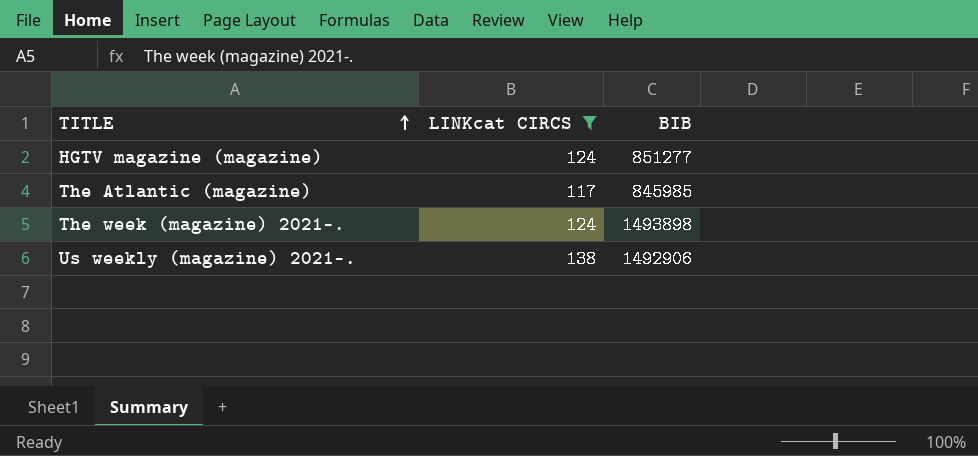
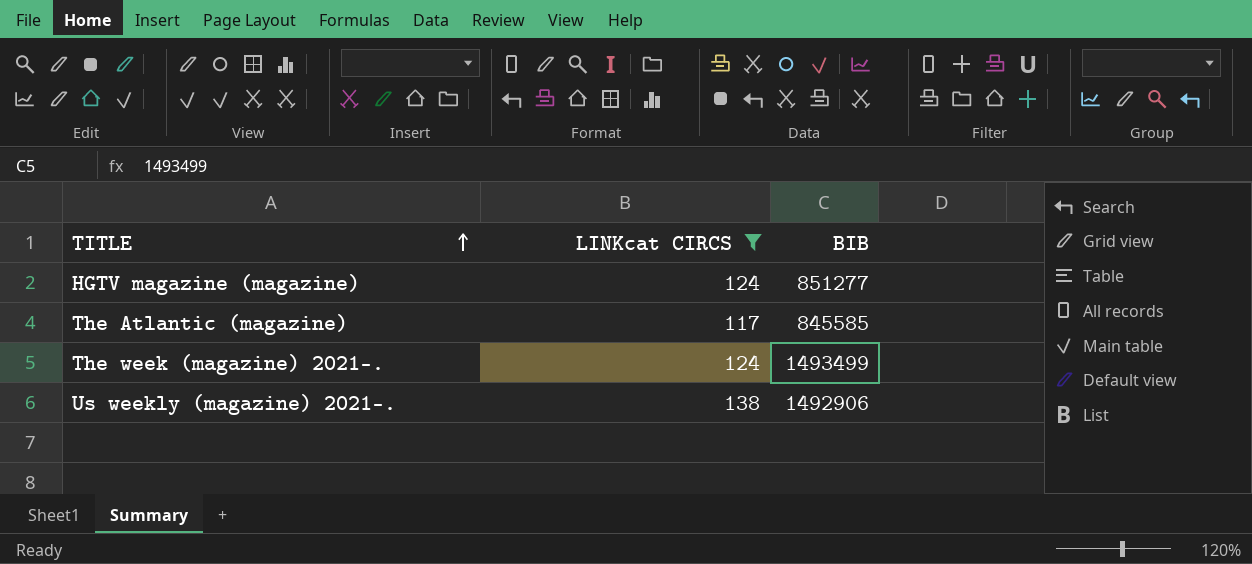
The Atlantic (magazine) | BIB: 845985 -> 845585
The week (magazine) 2021-. | BIB: 1493898 -> 1493499

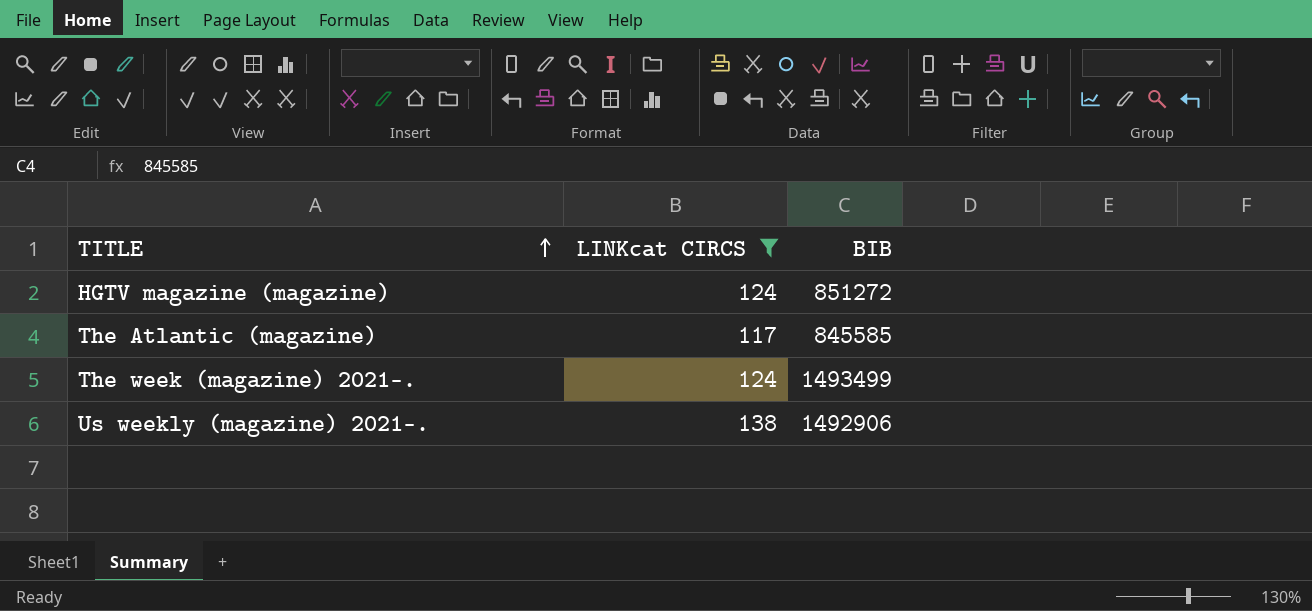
HGTV magazine (magazine) | BIB: 851277 -> 851272

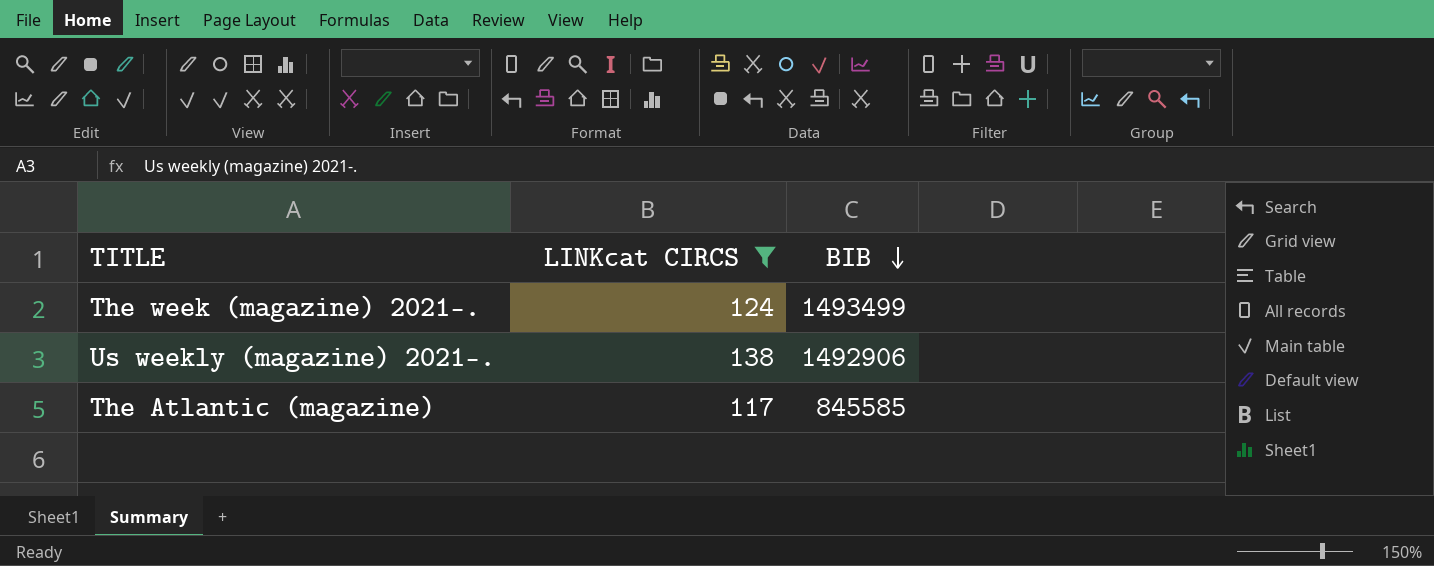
row order: TITLE ascending -> BIB descending
row HGTV magazine (magazine): 124 | 851272 -> none

